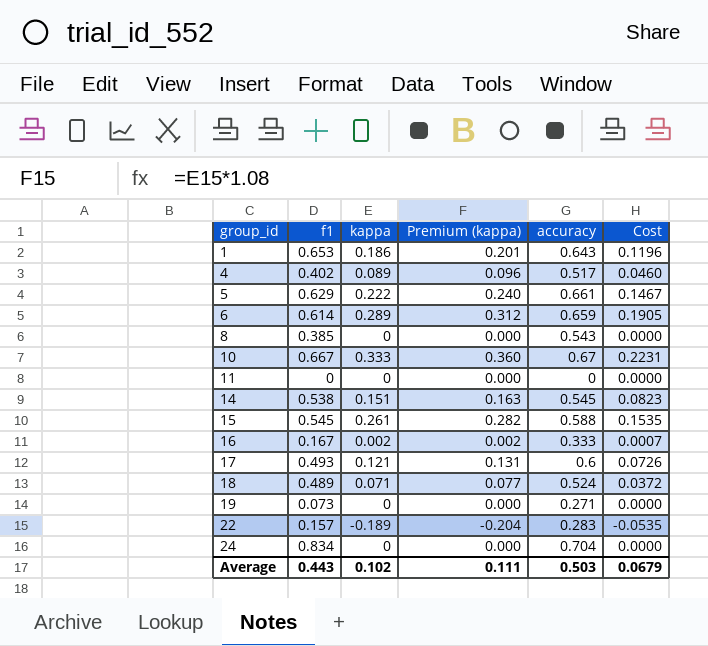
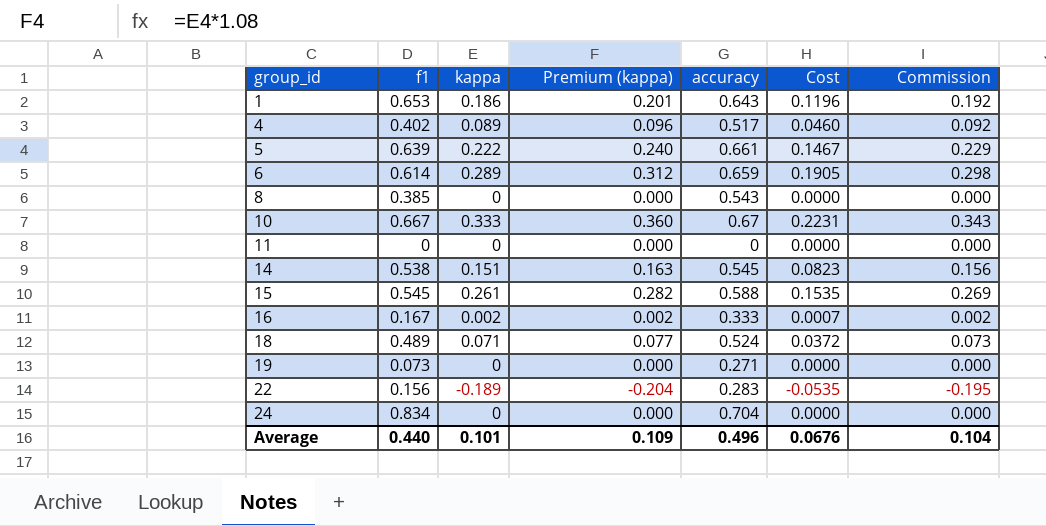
column Commission | formula: none -> [kappa] * 1.03
row 17: 0.493 | 0.121 | 0.131 | 0.6 | 0.0726 -> none
5 | f1: 0.629 -> 0.639
22 | f1: 0.157 -> 0.156
Average | f1: 0.443 -> 0.440
Average | kappa: 0.102 -> 0.101
Average | Premium (kappa): 0.111 -> 0.109
Average | accuracy: 0.503 -> 0.496
Average | Cost: 0.0679 -> 0.0676

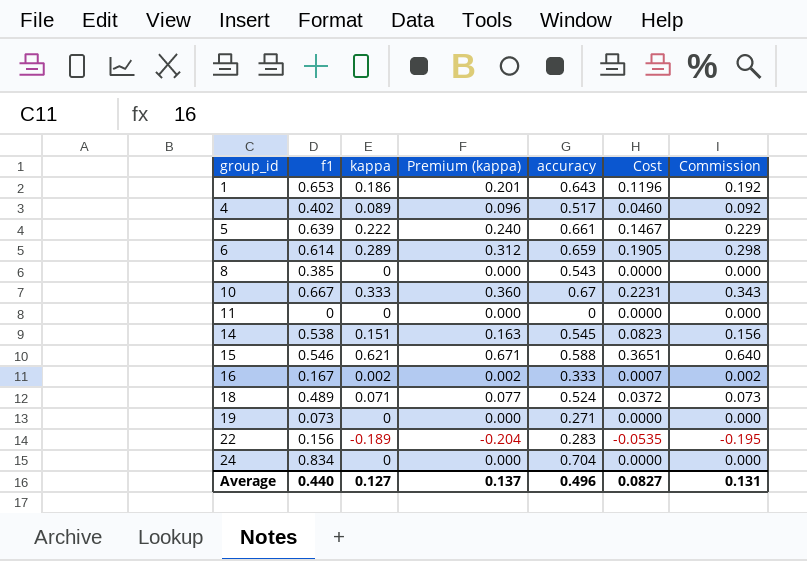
15 | f1: 0.545 -> 0.546
15 | kappa: 0.261 -> 0.621
15 | Premium (kappa): 0.282 -> 0.671
15 | Cost: 0.1535 -> 0.3651
15 | Commission: 0.269 -> 0.640
Average | kappa: 0.101 -> 0.127
Average | Premium (kappa): 0.109 -> 0.137
Average | Cost: 0.0676 -> 0.0827
Average | Commission: 0.104 -> 0.131

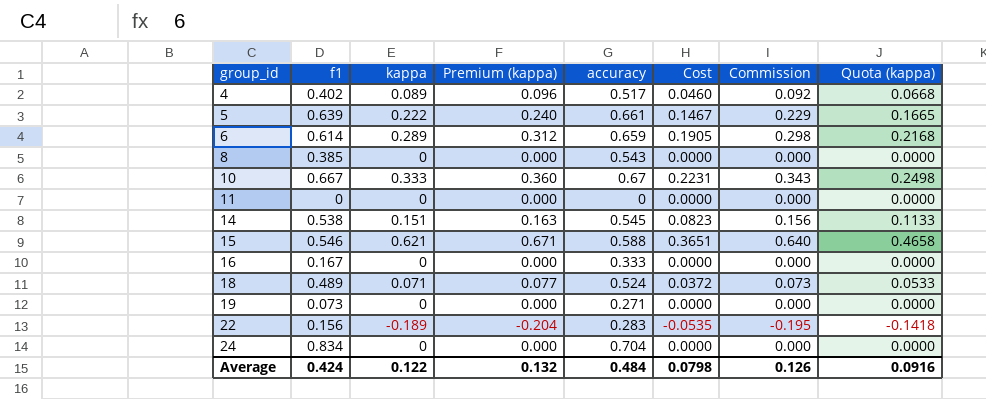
column Quota (kappa) | formula: none -> [kappa] * 0.75
row 1: 0.653 | 0.186 | 0.201 | 0.643 | 0.1196 | 0.192 -> none
16 | kappa: 0.002 -> 0
16 | Premium (kappa): 0.002 -> 0.000
16 | Cost: 0.0007 -> 0.0000
16 | Commission: 0.002 -> 0.000
Average | f1: 0.440 -> 0.424
Average | kappa: 0.127 -> 0.122
Average | Premium (kappa): 0.137 -> 0.132
Average | accuracy: 0.496 -> 0.484
Average | Cost: 0.0827 -> 0.0798
Average | Commission: 0.131 -> 0.126

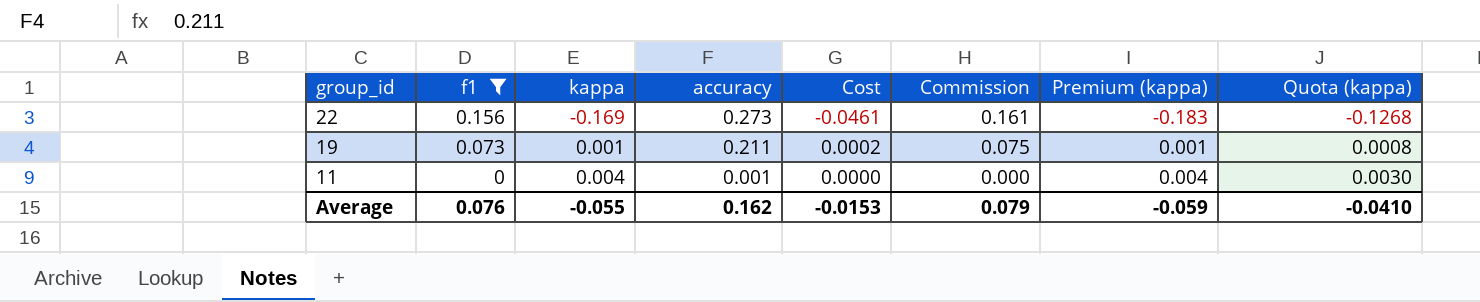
filter: none -> f1 <= 0.156
row order: group_id ascending -> group_id descending
column Commission | formula: [kappa] * 1.03 -> [f1] * 1.03
column Premium (kappa) | position: 4 -> 7
22 | kappa: -0.189 -> -0.169
22 | accuracy: 0.283 -> 0.273
22 | Cost: -0.0535 -> -0.0461
22 | Premium (kappa): -0.204 -> -0.183
22 | Quota (kappa): -0.1418 -> -0.1268
19 | kappa: 0 -> 0.001
19 | accuracy: 0.271 -> 0.211
19 | Cost: 0.0000 -> 0.0002
19 | Premium (kappa): 0.000 -> 0.001
19 | Quota (kappa): 0.0000 -> 0.0008
11 | kappa: 0 -> 0.004
11 | accuracy: 0 -> 0.001
11 | Premium (kappa): 0.000 -> 0.004
11 | Quota (kappa): 0.0000 -> 0.0030
Average | f1: 0.424 -> 0.076
Average | kappa: 0.122 -> -0.055
Average | accuracy: 0.484 -> 0.162
Average | Cost: 0.0798 -> -0.0153
Average | Commission: 0.126 -> 0.079
Average | Premium (kappa): 0.132 -> -0.059
Average | Quota (kappa): 0.0916 -> -0.0410

